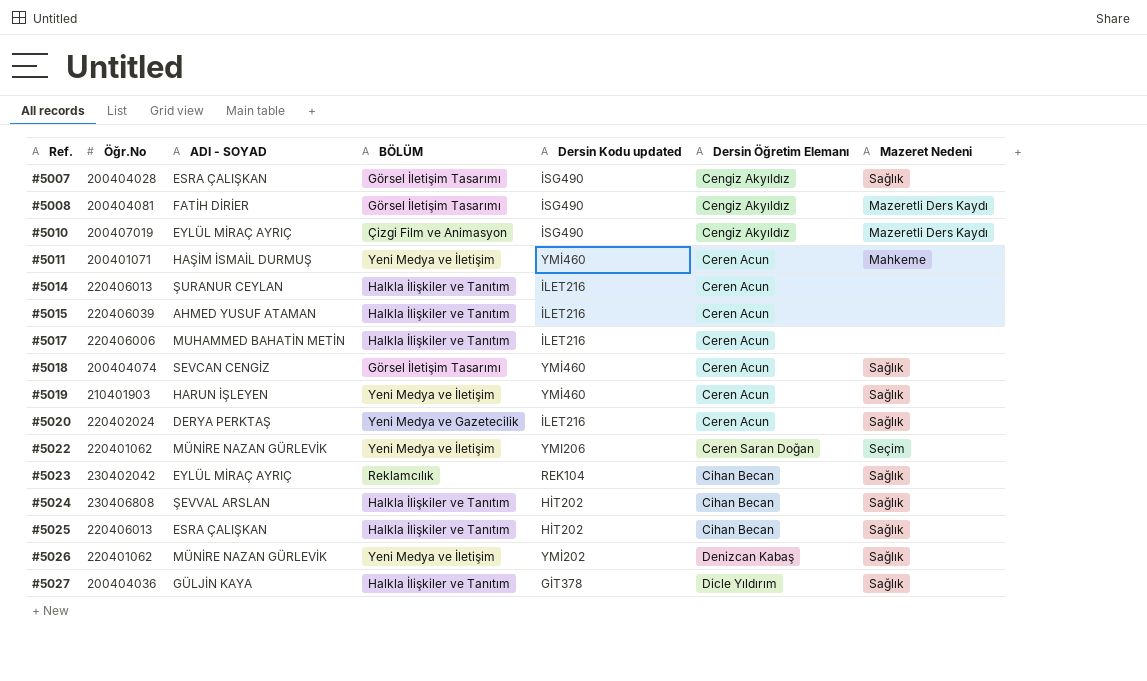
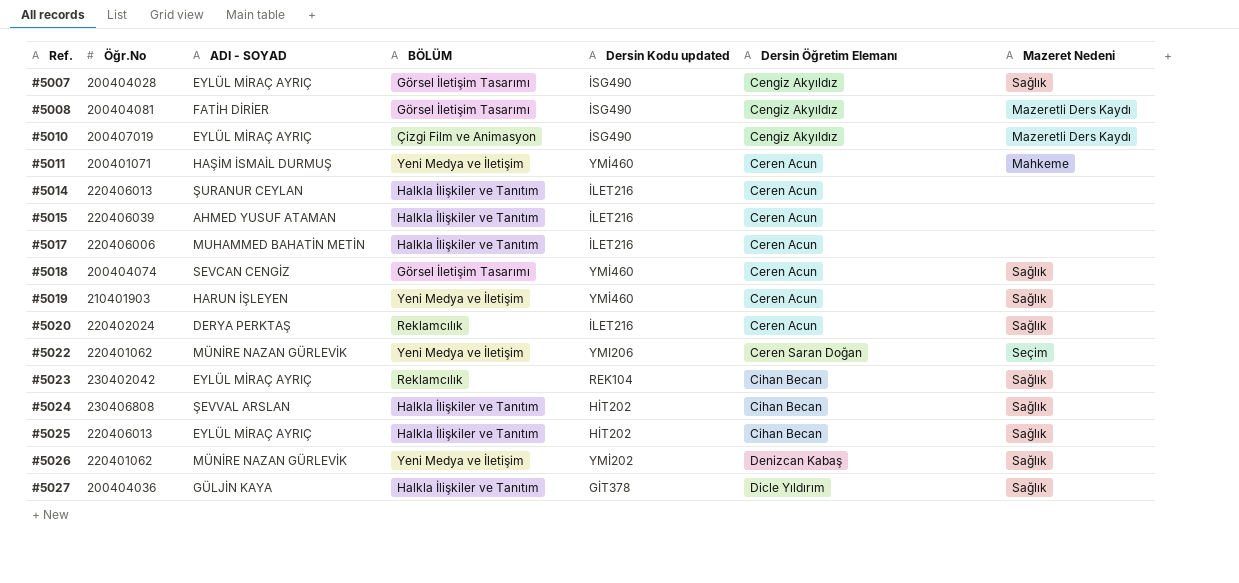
#5007 | ADI - SOYAD: ESRA ÇALIŞKAN -> EYLÜL MİRAÇ AYRIÇ
#5020 | BÖLÜM: Yeni Medya ve Gazetecilik -> Reklamcılık
#5025 | ADI - SOYAD: ESRA ÇALIŞKAN -> EYLÜL MİRAÇ AYRIÇ

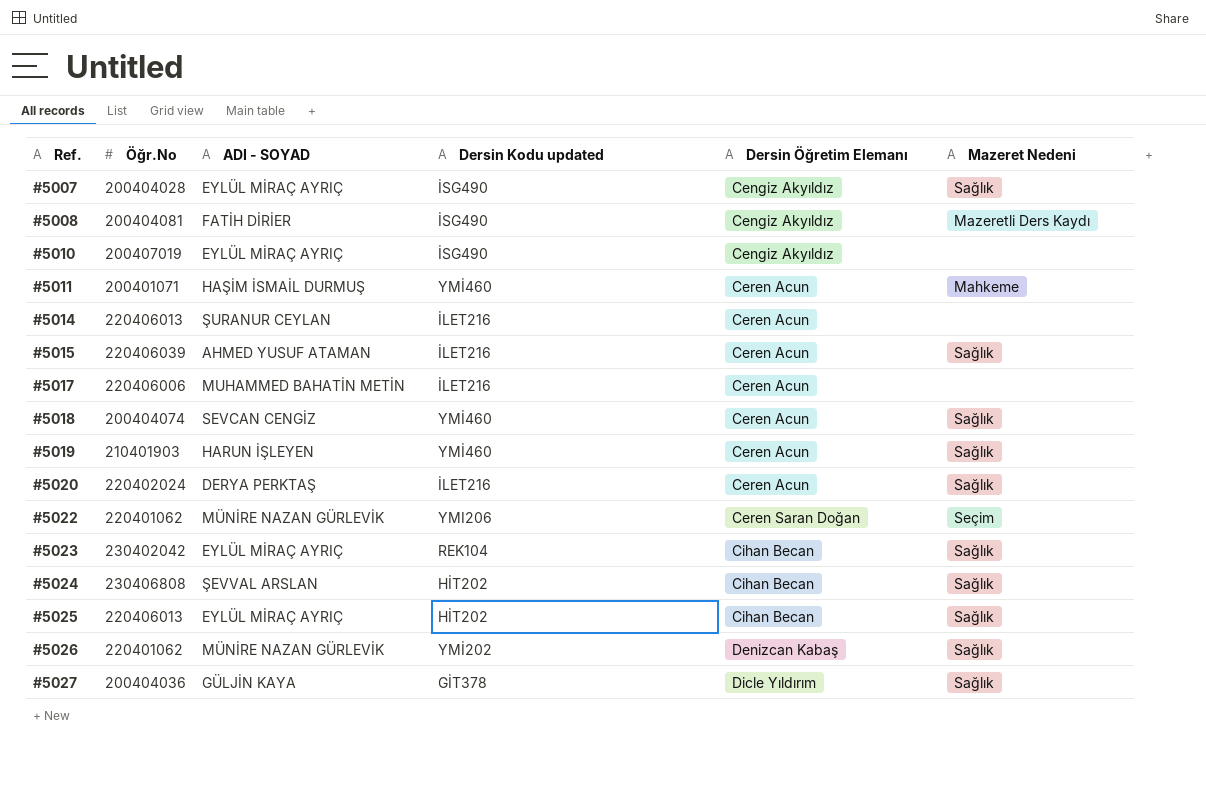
column BÖLÜM | position: 4 -> none
#5010 | Mazeret Nedeni: Mazeretli Ders Kaydı -> none
#5015 | Mazeret Nedeni: none -> Sağlık

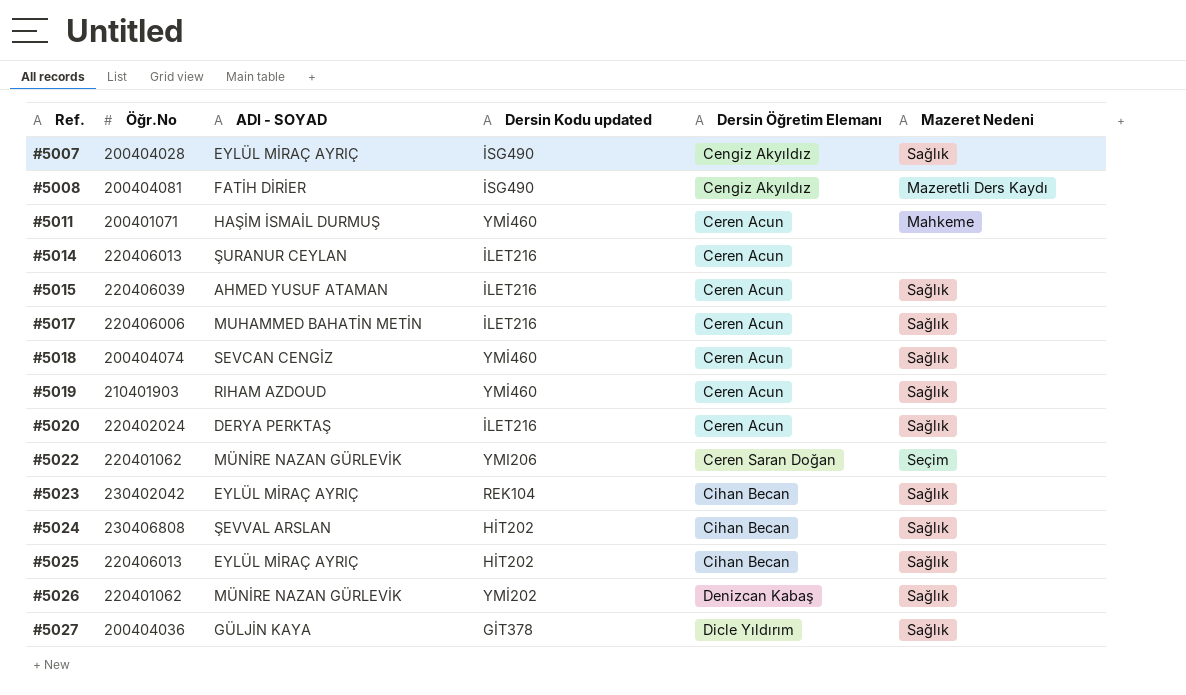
row #5010: 200407019 | EYLÜL MİRAÇ AYRIÇ | İSG490 | Cengiz Akyıldız | none -> none
#5017 | Mazeret Nedeni: none -> Sağlık
#5019 | ADI - SOYAD: HARUN İŞLEYEN -> RIHAM AZDOUD

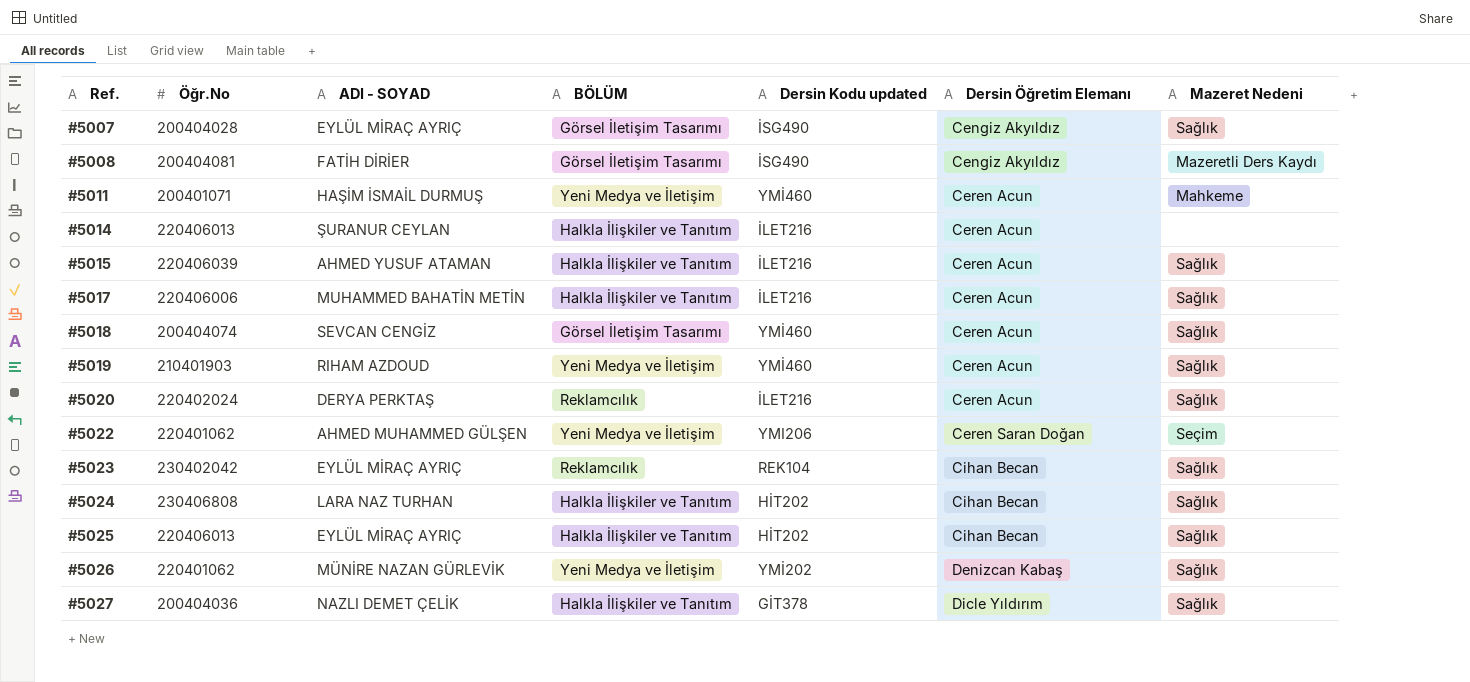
column BÖLÜM | position: none -> 4
#5022 | ADI - SOYAD: MÜNİRE NAZAN GÜRLEVİK -> AHMED MUHAMMED GÜLŞEN
#5024 | ADI - SOYAD: ŞEVVAL ARSLAN -> LARA NAZ TURHAN
#5027 | ADI - SOYAD: GÜLJİN KAYA -> NAZLI DEMET ÇELİK

